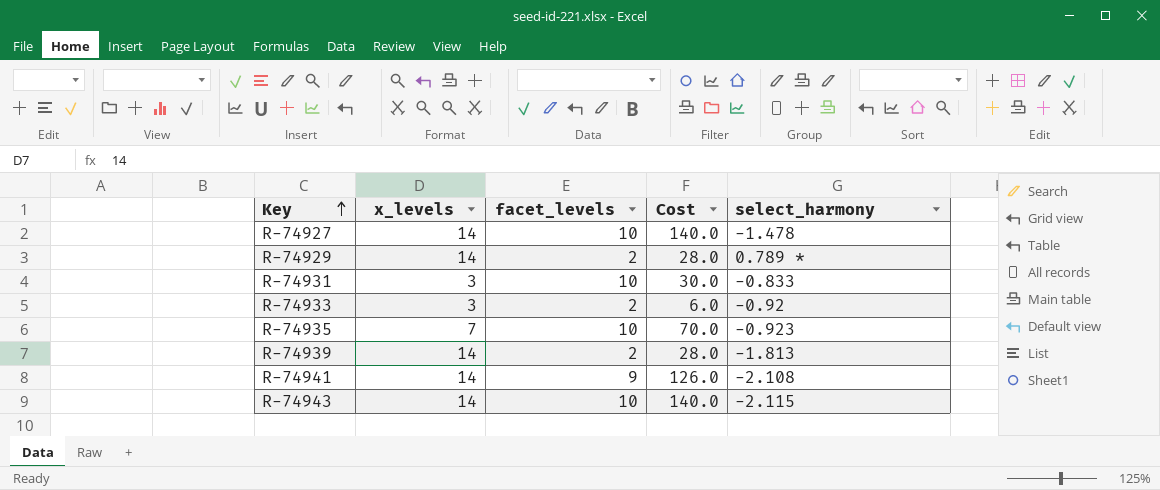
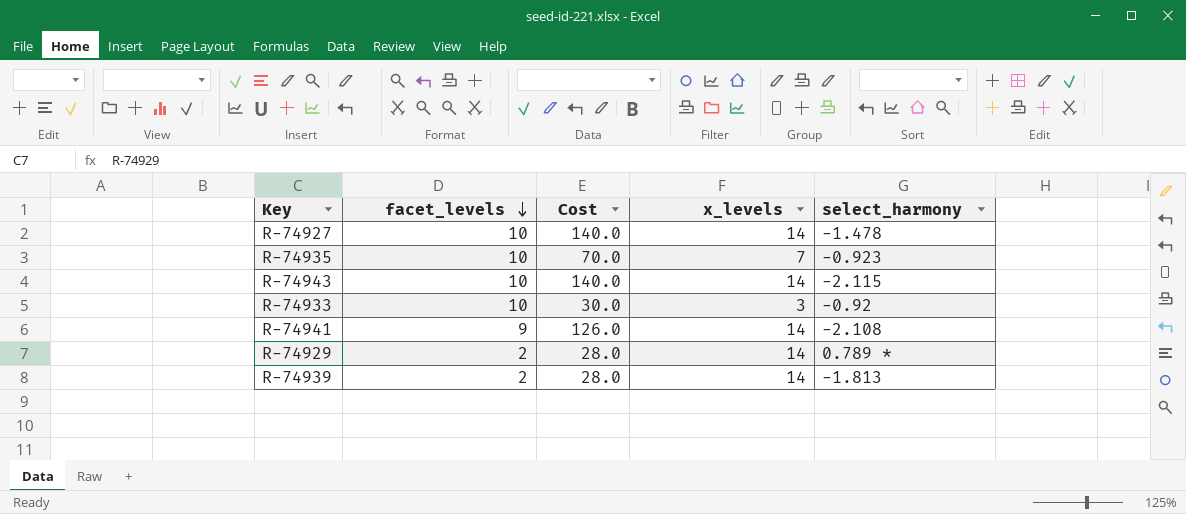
row order: Key ascending -> facet_levels descending
column x_levels | position: 2 -> 4
row R-74931: 3 | 10 | 30.0 | -0.833 -> none
R-74933 | facet_levels: 2 -> 10
R-74933 | Cost: 6.0 -> 30.0

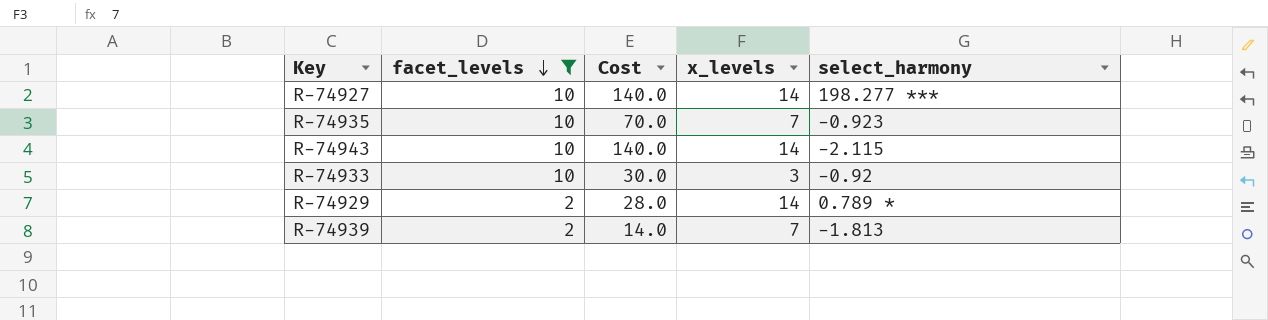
filter: none -> facet_levels != 9
R-74927 | select_harmony: -1.478 -> 198.277 ***
R-74939 | Cost: 28.0 -> 14.0
R-74939 | x_levels: 14 -> 7

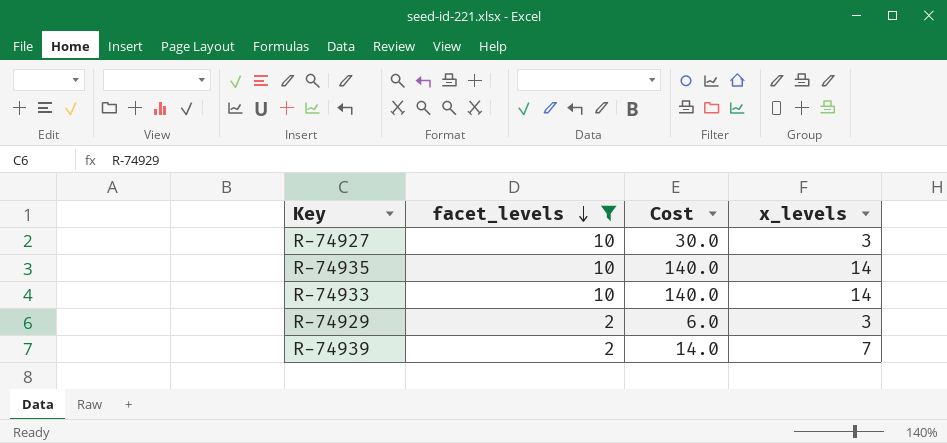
column select_harmony | position: 5 -> none
row R-74943: 10 | 140.0 | 14 | -2.115 -> none
R-74927 | Cost: 140.0 -> 30.0
R-74927 | x_levels: 14 -> 3
R-74935 | Cost: 70.0 -> 140.0
R-74935 | x_levels: 7 -> 14
R-74933 | Cost: 30.0 -> 140.0
R-74933 | x_levels: 3 -> 14
R-74929 | Cost: 28.0 -> 6.0
R-74929 | x_levels: 14 -> 3

